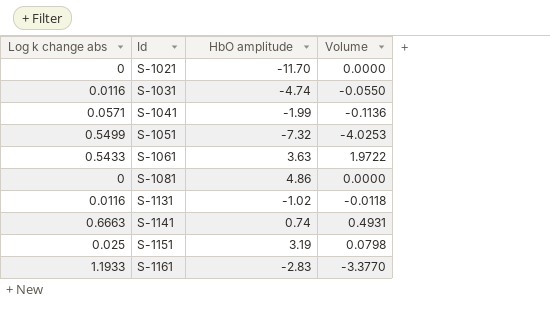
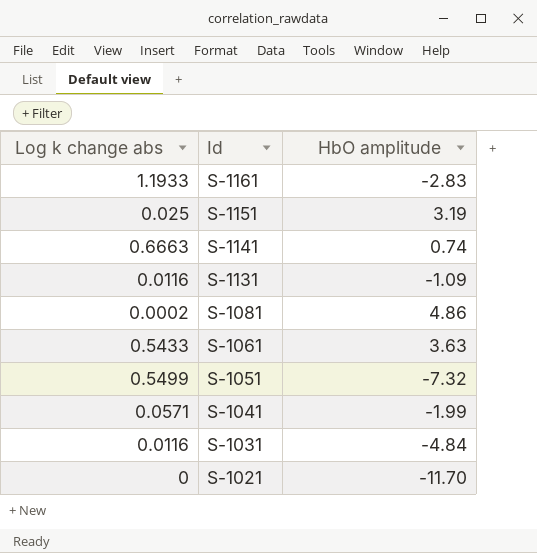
row order: Id ascending -> Id descending
column Volume | formula: [Log k change abs] * [HbO amplitude] -> none
S-1131 | HbO amplitude: -1.02 -> -1.09
S-1081 | Log k change abs: 0 -> 0.0002
S-1031 | HbO amplitude: -4.74 -> -4.84

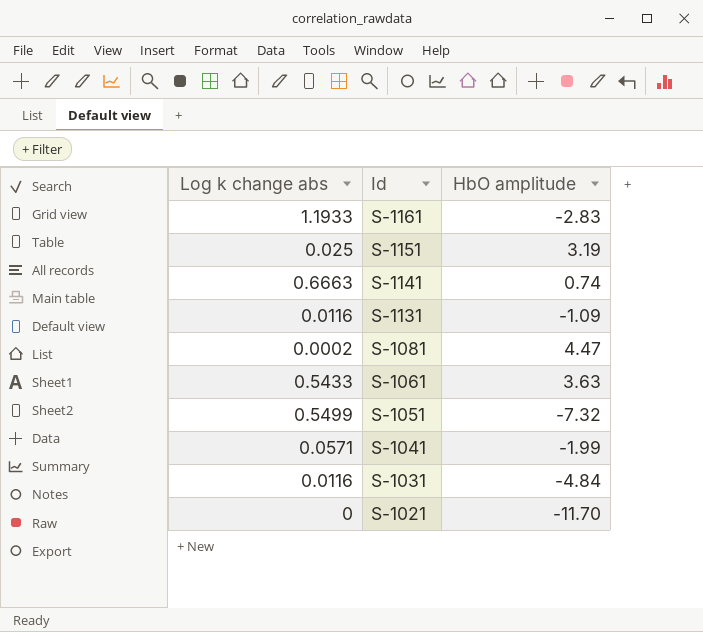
S-1081 | HbO amplitude: 4.86 -> 4.47

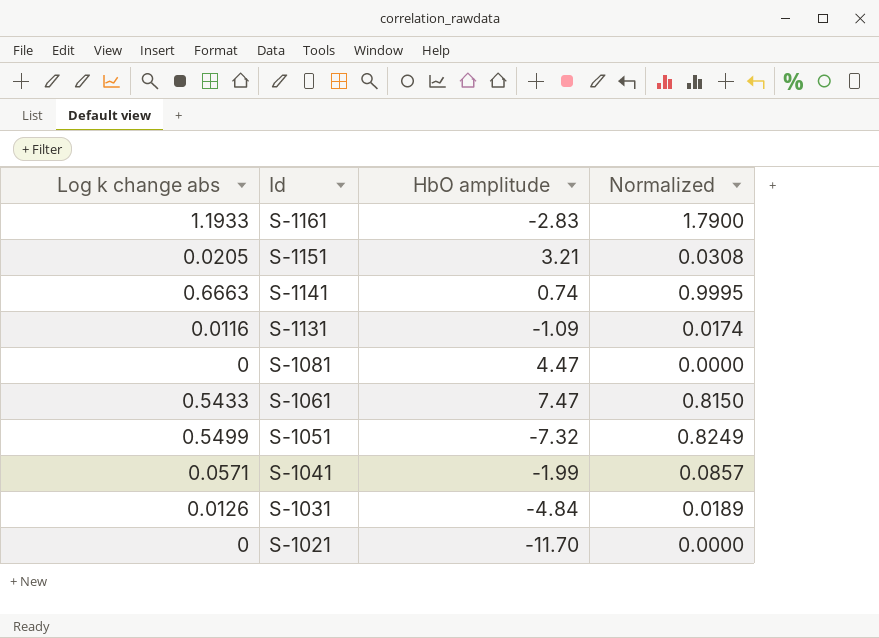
column Normalized | formula: none -> [Log k change abs] * 1.5
S-1151 | Log k change abs: 0.025 -> 0.0205
S-1151 | HbO amplitude: 3.19 -> 3.21
S-1081 | Log k change abs: 0.0002 -> 0
S-1061 | HbO amplitude: 3.63 -> 7.47
S-1031 | Log k change abs: 0.0116 -> 0.0126

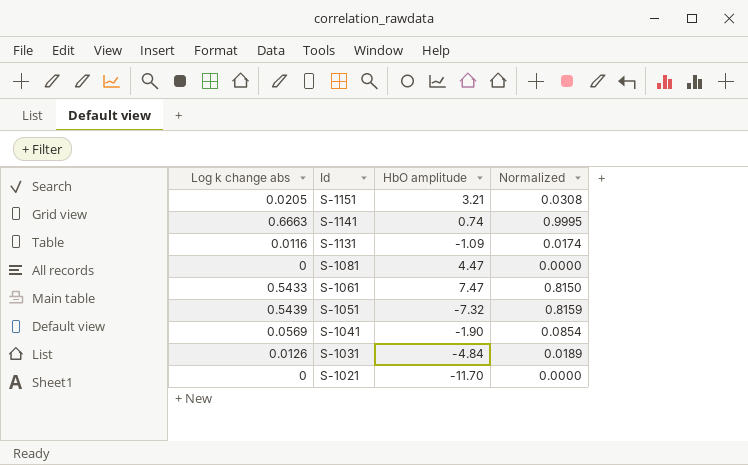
row S-1161: 1.1933 | -2.83 | 1.7900 -> none
S-1051 | Log k change abs: 0.5499 -> 0.5439
S-1051 | Normalized: 0.8249 -> 0.8159
S-1041 | Log k change abs: 0.0571 -> 0.0569
S-1041 | HbO amplitude: -1.99 -> -1.90
S-1041 | Normalized: 0.0857 -> 0.0854

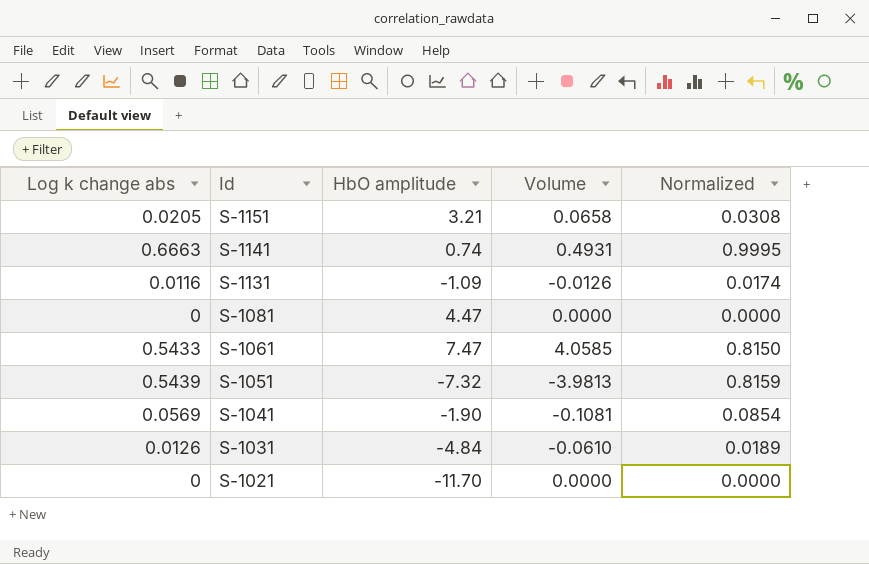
column Volume | formula: none -> [Log k change abs] * [HbO amplitude]

